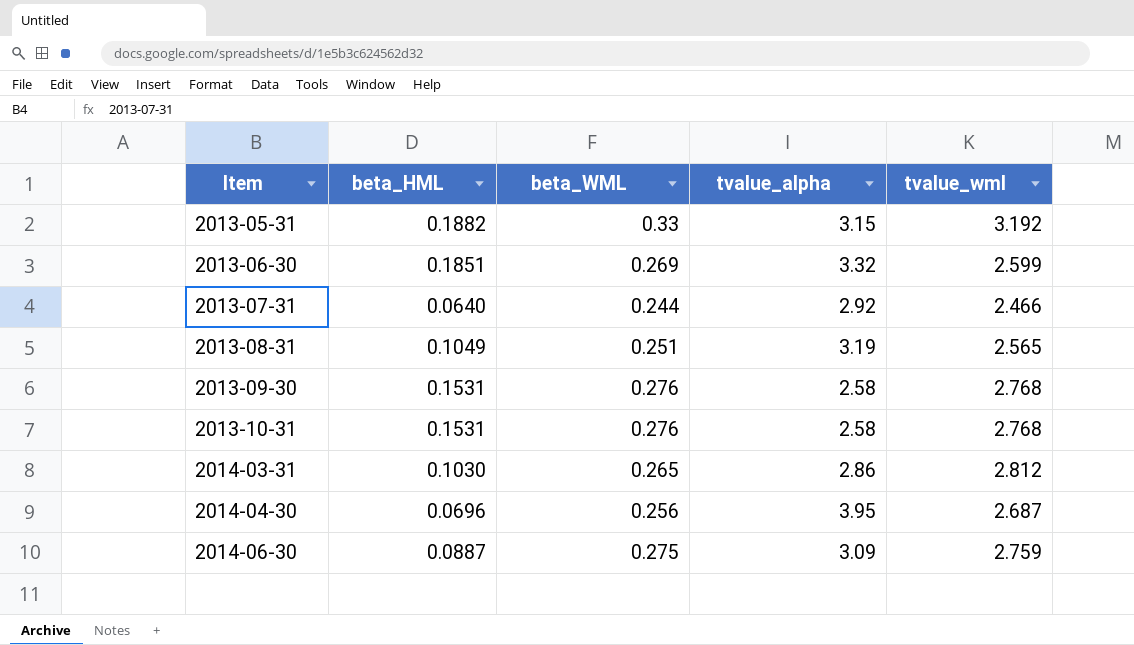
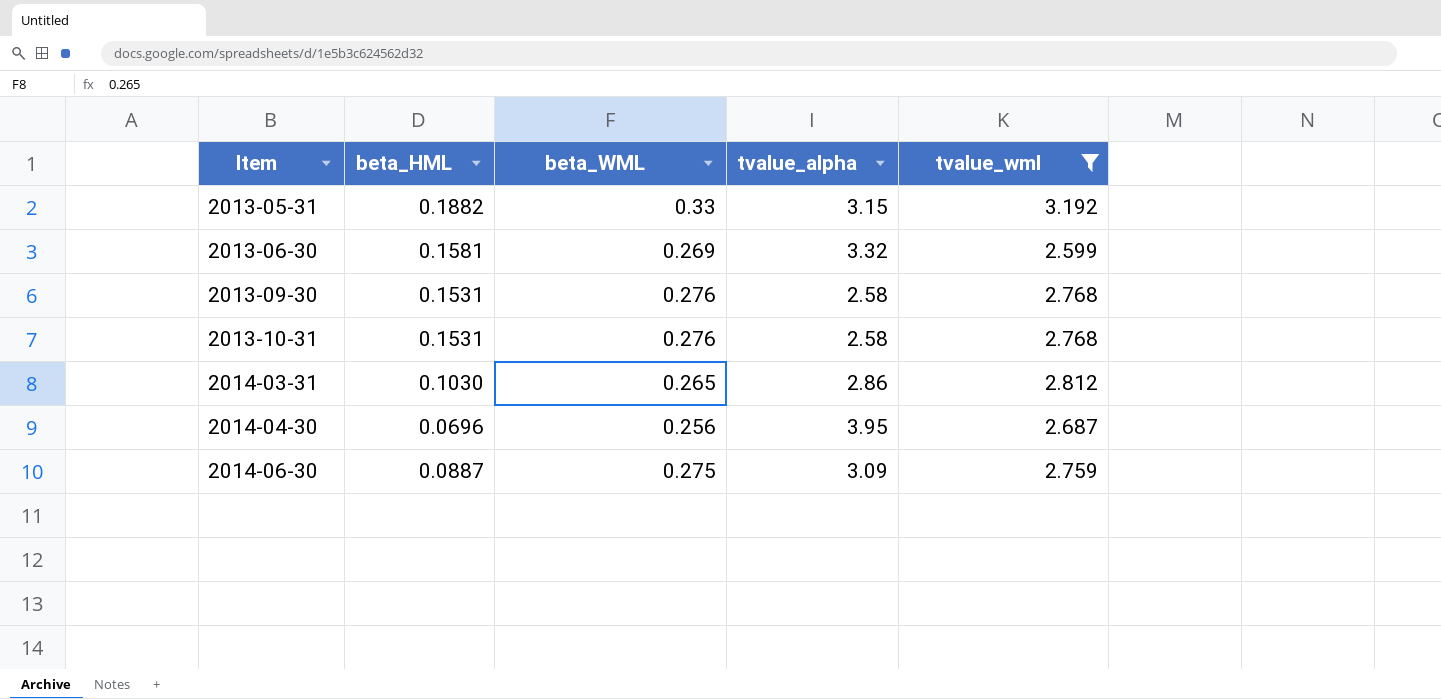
filter: none -> tvalue_wml >= 2.599
2013-06-30 | beta_HML: 0.1851 -> 0.1581

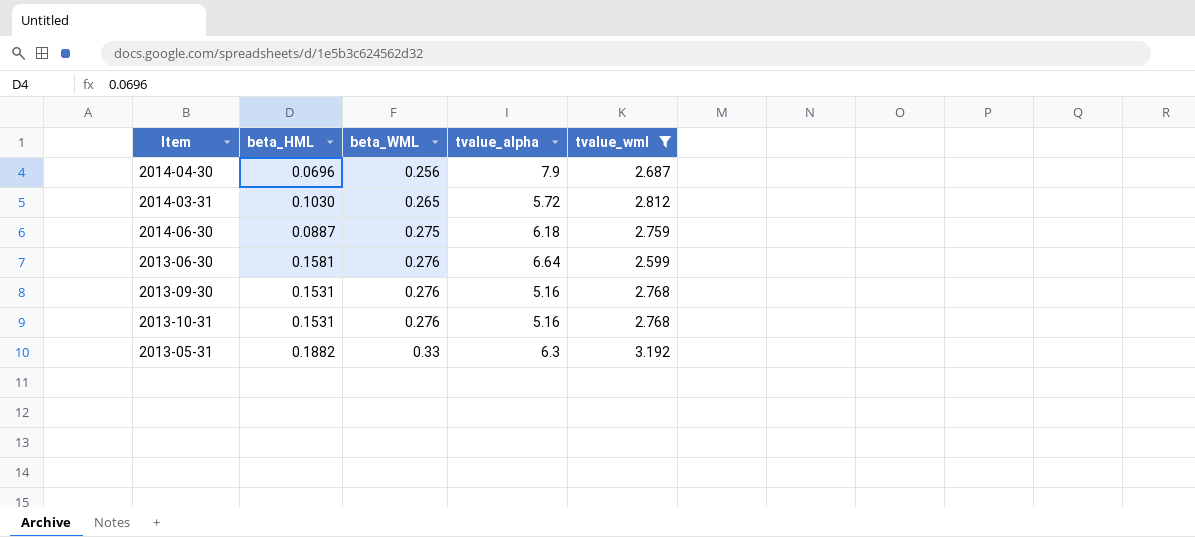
row order: Item ascending -> beta_WML ascending
2014-04-30 | tvalue_alpha: 3.95 -> 7.9
2014-03-31 | tvalue_alpha: 2.86 -> 5.72
2014-06-30 | tvalue_alpha: 3.09 -> 6.18
2013-06-30 | beta_WML: 0.269 -> 0.276
2013-06-30 | tvalue_alpha: 3.32 -> 6.64
2013-09-30 | tvalue_alpha: 2.58 -> 5.16
2013-10-31 | tvalue_alpha: 2.58 -> 5.16
2013-05-31 | tvalue_alpha: 3.15 -> 6.3

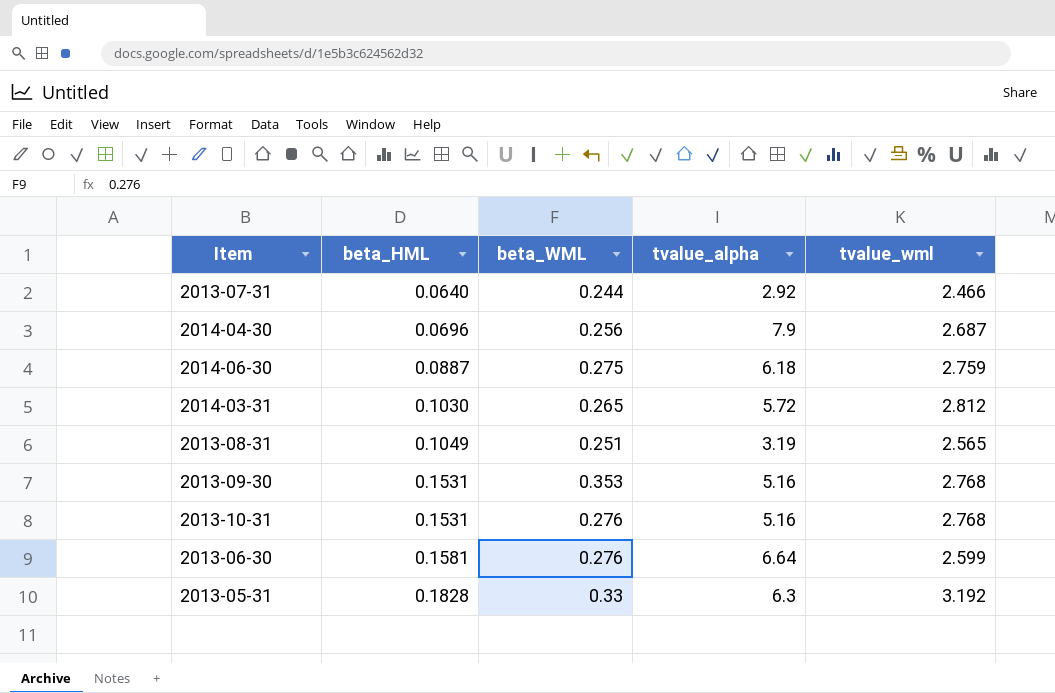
filter: tvalue_wml >= 2.599 -> none
row order: beta_WML ascending -> beta_HML ascending
2013-09-30 | beta_WML: 0.276 -> 0.353
2013-05-31 | beta_HML: 0.1882 -> 0.1828

